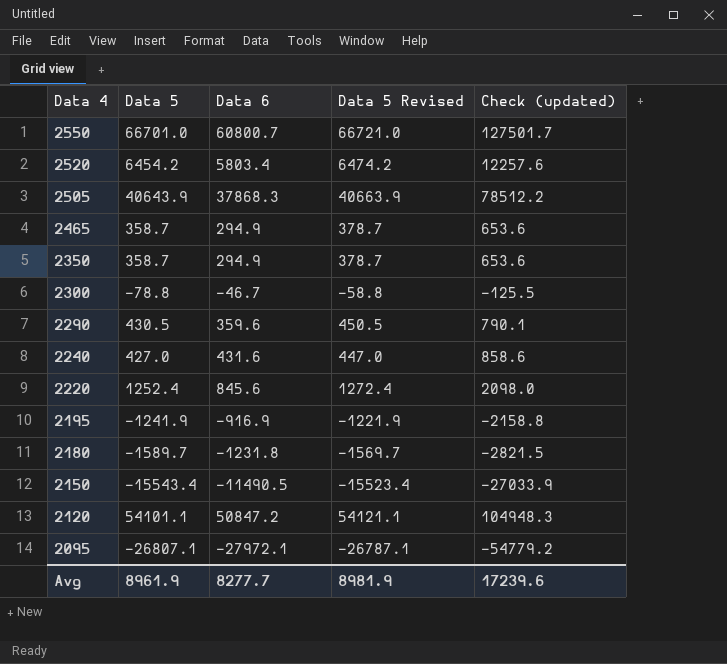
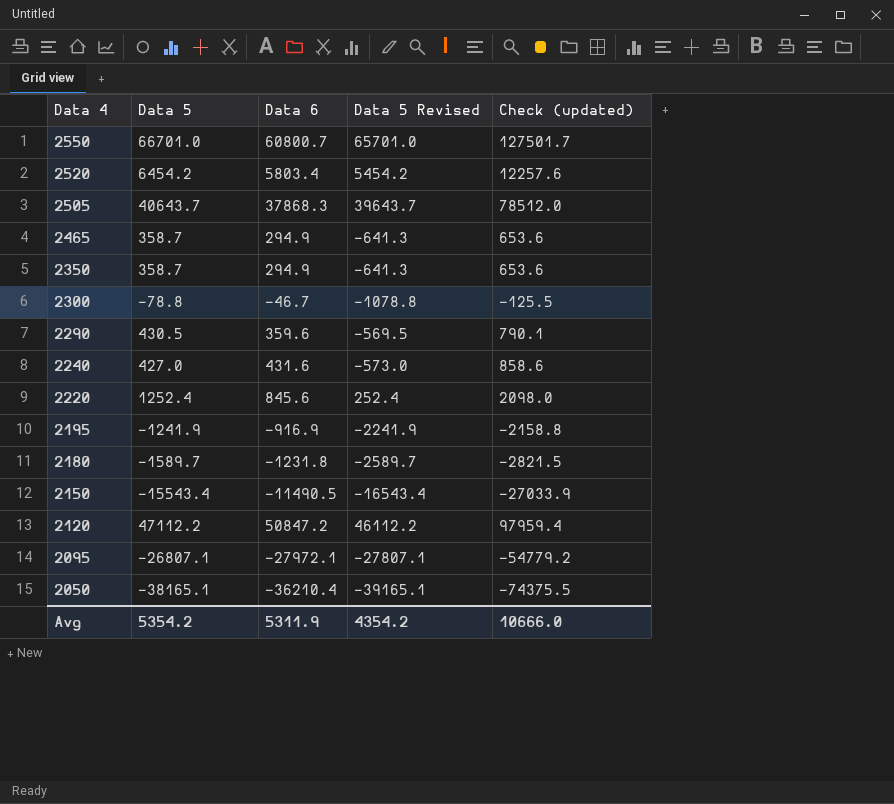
column Data 5 Revised | formula: [Data 5] + 20 -> [Data 5] - 1000
2505 | Data 5: 40643.9 -> 40643.7
2505 | Check (updated): 78512.2 -> 78512.0
2120 | Data 5: 54101.1 -> 47112.2
2120 | Check (updated): 104948.3 -> 97959.4
row 2050: none -> -38165.1 | -36210.4 | -39165.1 | -74375.5
Avg | Data 5: 8961.9 -> 5354.2
Avg | Data 6: 8277.7 -> 5311.9
Avg | Data 5 Revised: 8981.9 -> 4354.2
Avg | Check (updated): 17239.6 -> 10666.0

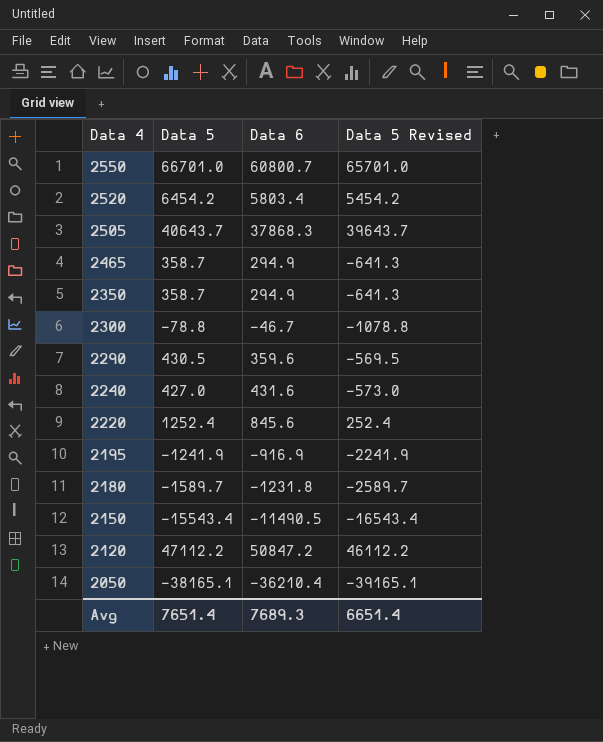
column Check (updated) | formula: [Data 5] + [Data 6] -> none
row 2095: -26807.1 | -27972.1 | -27807.1 | -54779.2 -> none
Avg | Data 5: 5354.2 -> 7651.4
Avg | Data 6: 5311.9 -> 7689.3
Avg | Data 5 Revised: 4354.2 -> 6651.4

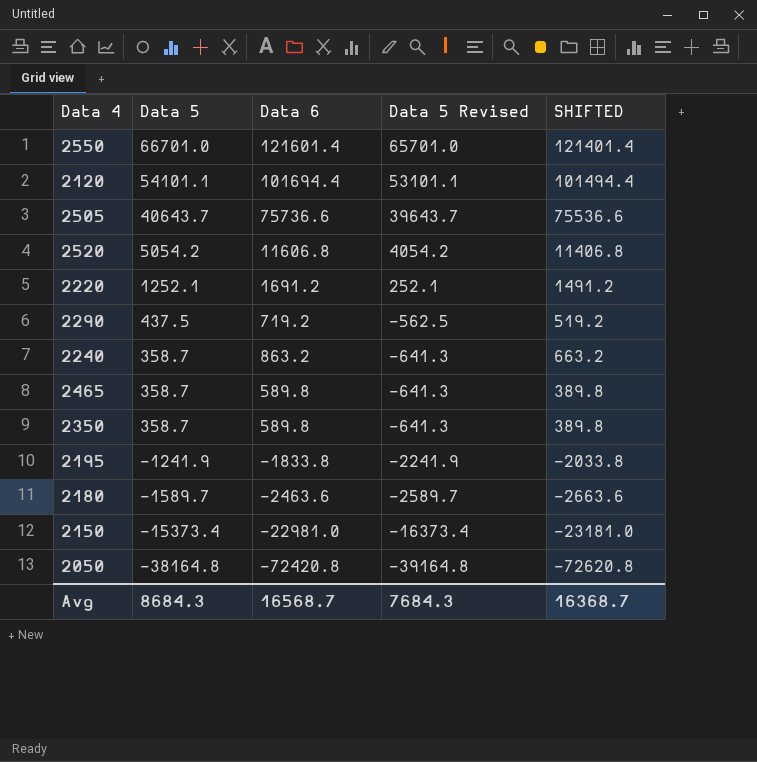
row order: Data 4 descending -> Data 5 descending
column SHIFTED | formula: none -> [Data 6] - 200
row 2300: -78.8 | -46.7 | -1078.8 -> none
2550 | Data 6: 60800.7 -> 121601.4
2120 | Data 5: 47112.2 -> 54101.1
2120 | Data 6: 50847.2 -> 101694.4
2120 | Data 5 Revised: 46112.2 -> 53101.1
2505 | Data 6: 37868.3 -> 75736.6
2520 | Data 5: 6454.2 -> 5054.2
2520 | Data 6: 5803.4 -> 11606.8
2520 | Data 5 Revised: 5454.2 -> 4054.2
2220 | Data 5: 1252.4 -> 1252.1
2220 | Data 6: 845.6 -> 1691.2
2220 | Data 5 Revised: 252.4 -> 252.1
2290 | Data 5: 430.5 -> 437.5
2290 | Data 6: 359.6 -> 719.2
2290 | Data 5 Revised: -569.5 -> -562.5
2240 | Data 5: 427.0 -> 358.7
2240 | Data 6: 431.6 -> 863.2
2240 | Data 5 Revised: -573.0 -> -641.3
2465 | Data 6: 294.9 -> 589.8
2350 | Data 6: 294.9 -> 589.8
2195 | Data 6: -916.9 -> -1833.8
2180 | Data 6: -1231.8 -> -2463.6
2150 | Data 5: -15543.4 -> -15373.4
2150 | Data 6: -11490.5 -> -22981.0
2150 | Data 5 Revised: -16543.4 -> -16373.4
2050 | Data 5: -38165.1 -> -38164.8
2050 | Data 6: -36210.4 -> -72420.8
2050 | Data 5 Revised: -39165.1 -> -39164.8
Avg | Data 5: 7651.4 -> 8684.3
Avg | Data 6: 7689.3 -> 16568.7
Avg | Data 5 Revised: 6651.4 -> 7684.3

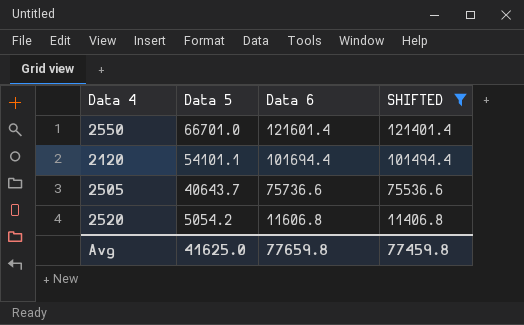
filter: none -> SHIFTED >= 11406.8
column Data 5 Revised | formula: [Data 5] - 1000 -> none
Avg | Data 5: 8684.3 -> 41625.0
Avg | Data 6: 16568.7 -> 77659.8
Avg | SHIFTED: 16368.7 -> 77459.8

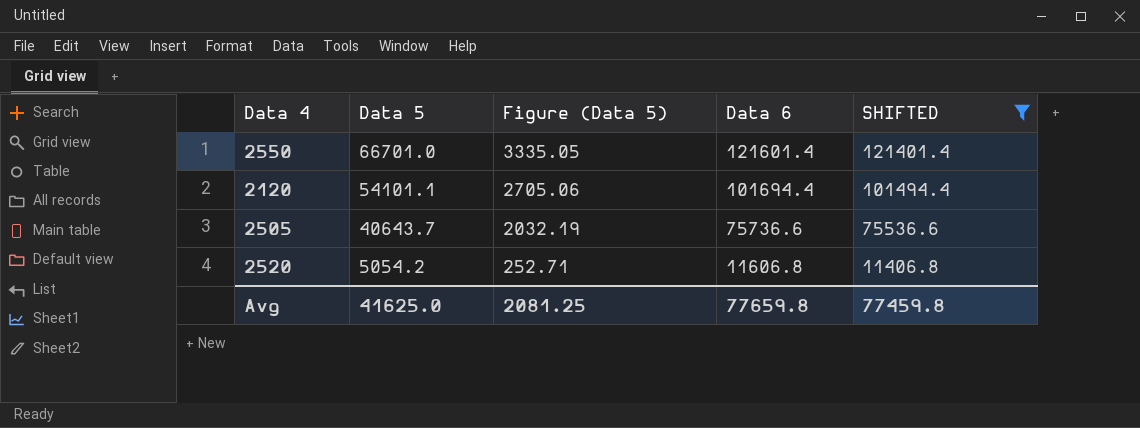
column Figure (Data 5) | formula: none -> [Data 5] * 0.05

